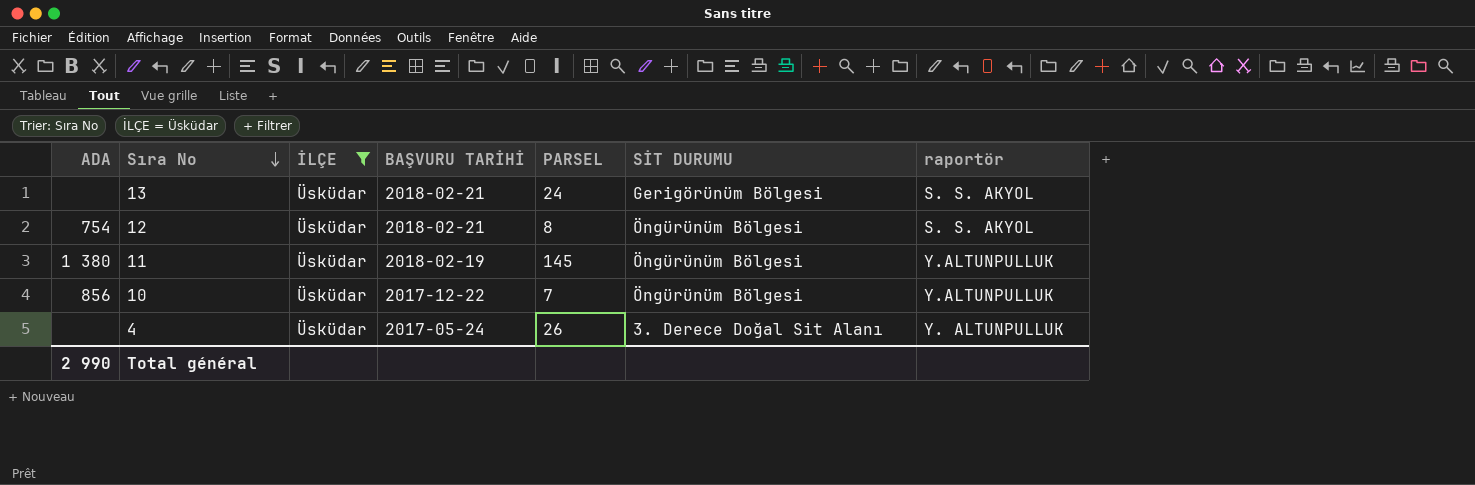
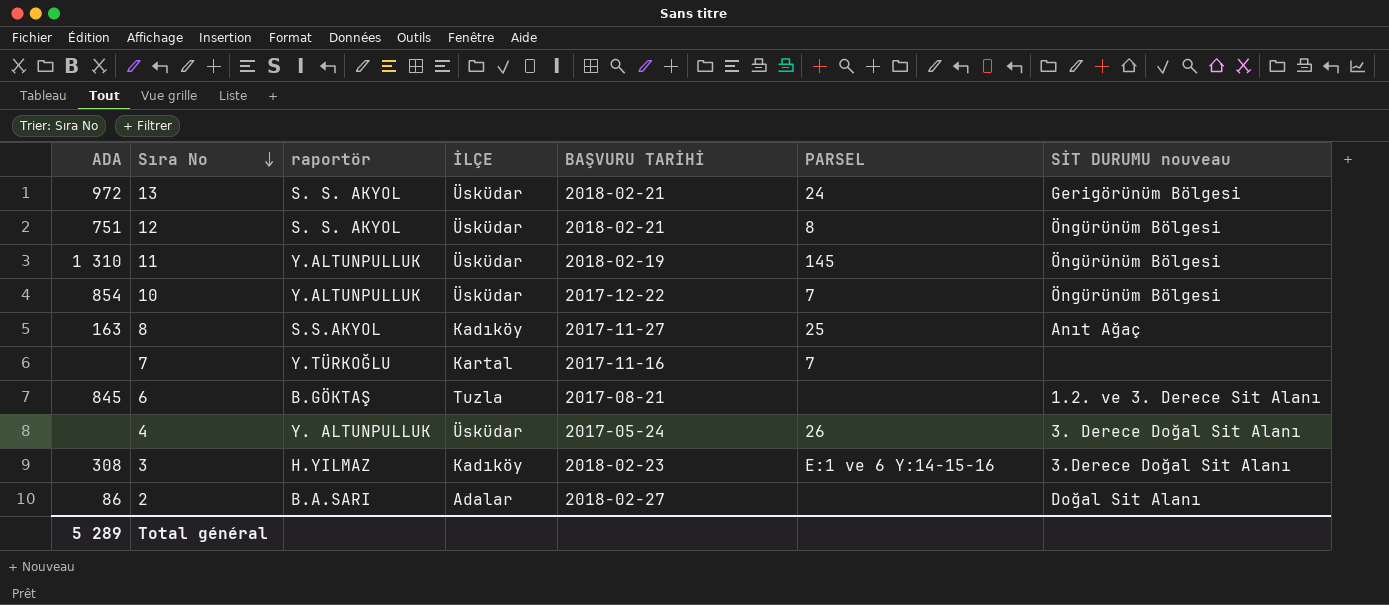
filter: İLÇE = Üsküdar -> none
column raportör | position: 7 -> 3
column name: SİT DURUMU -> SİT DURUMU nouveau
13 | ADA: none -> 972
12 | ADA: 754 -> 751
11 | ADA: 1 380 -> 1 310
10 | ADA: 856 -> 854
Total général | ADA: 2 990 -> 5 289

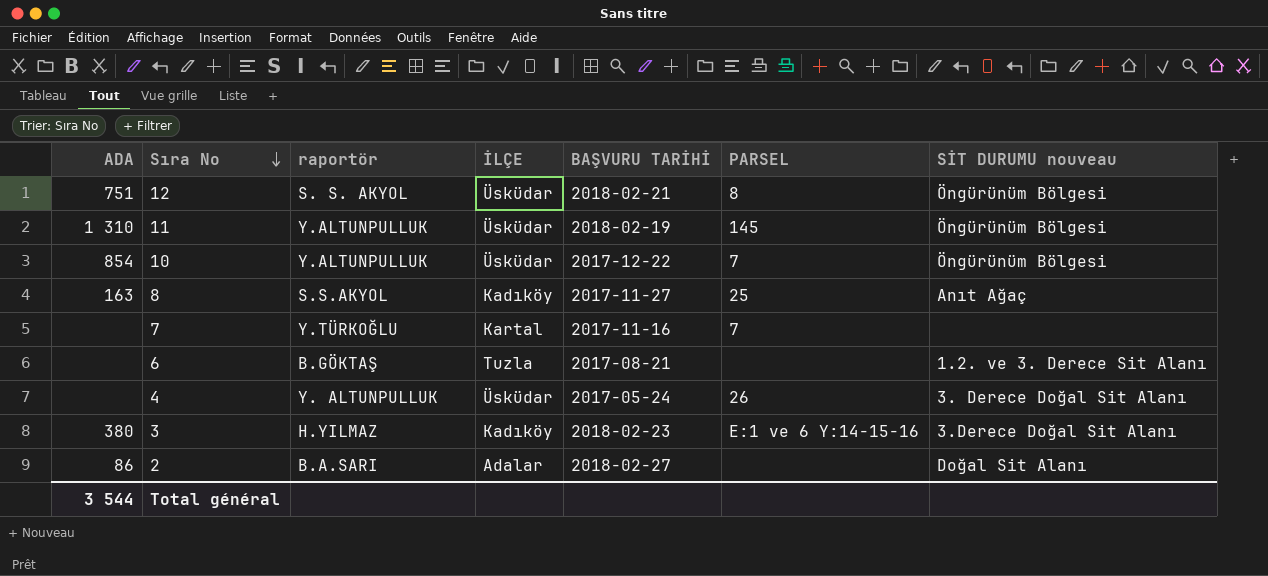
row 13: 972 | S. S. AKYOL | Üsküdar | 2018-02-21 | 24 | Gerigörünüm Bölgesi -> none
6 | ADA: 845 -> none
3 | ADA: 308 -> 380
Total général | ADA: 5 289 -> 3 544

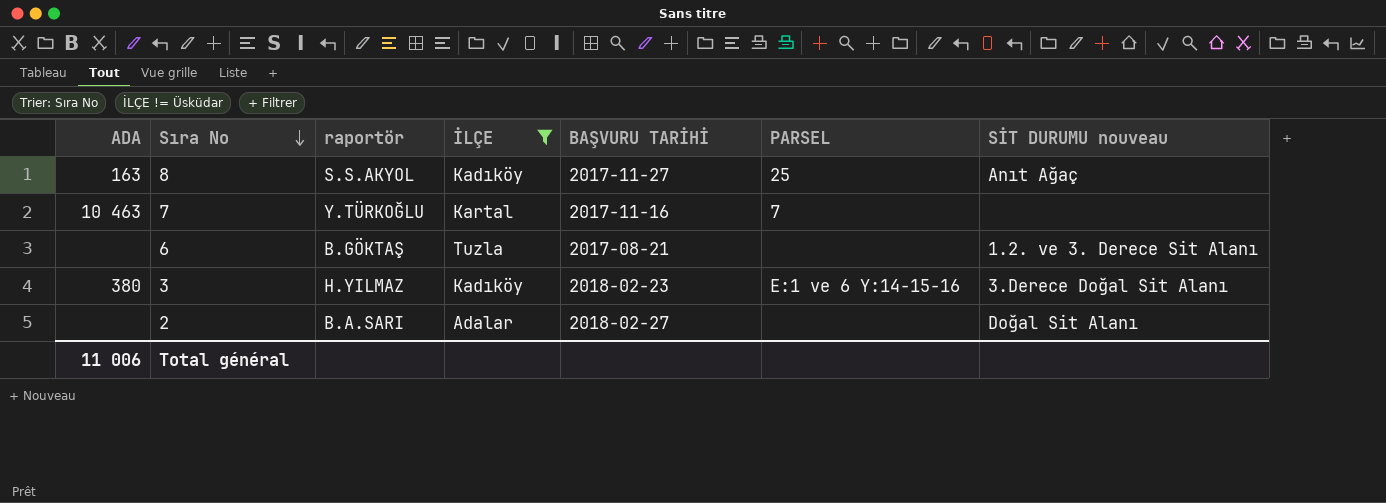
filter: none -> İLÇE != Üsküdar
7 | ADA: none -> 10 463
2 | ADA: 86 -> none
Total général | ADA: 3 544 -> 11 006

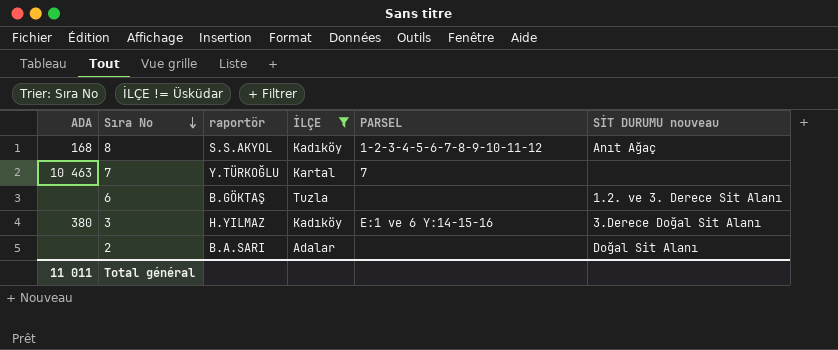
column BAŞVURU TARİHİ | position: 5 -> none
8 | ADA: 163 -> 168
8 | PARSEL: 25 -> 1-2-3-4-5-6-7-8-9-10-11-12
Total général | ADA: 11 006 -> 11 011

